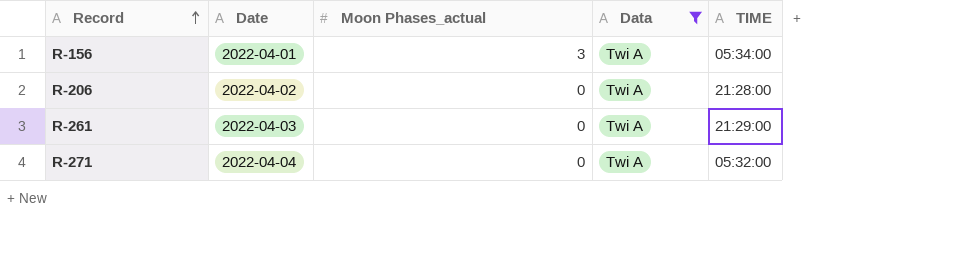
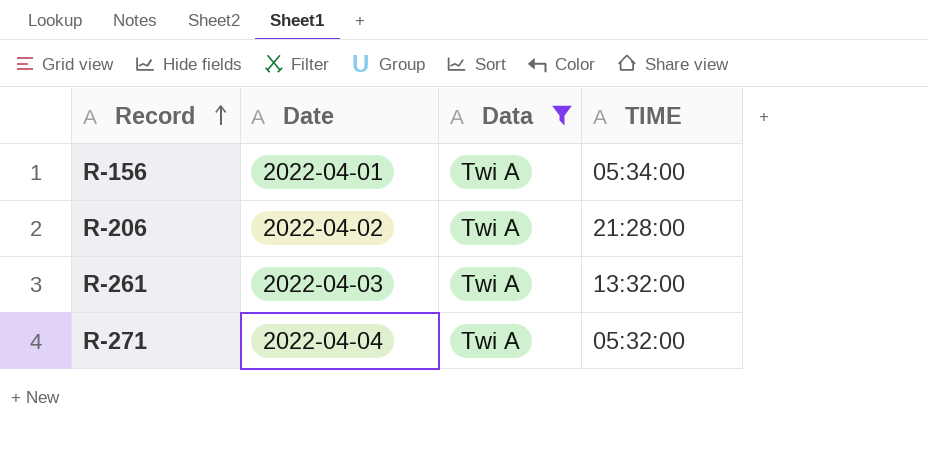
column Moon Phases_actual | position: 3 -> none
R-261 | TIME: 21:29:00 -> 13:32:00

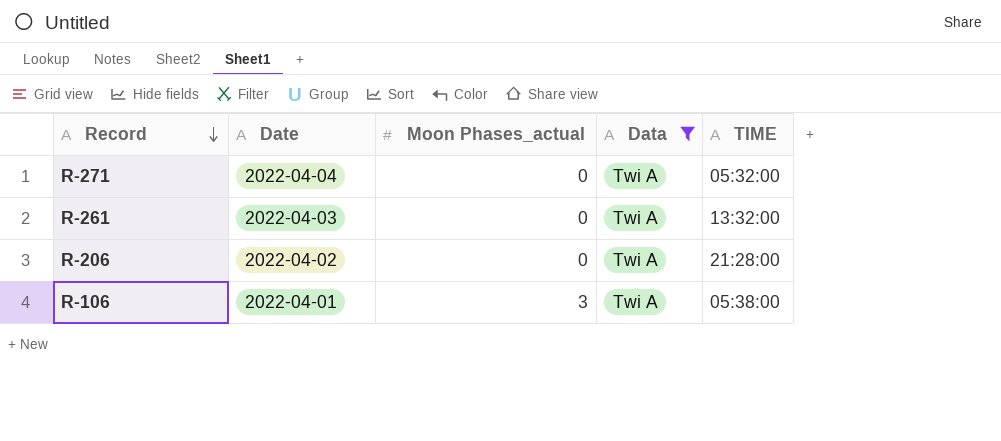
row order: Record ascending -> Record descending
column Moon Phases_actual | position: none -> 3
row R-156: 2022-04-01 | Twi A | 05:34:00 -> none
row R-106: none -> 2022-04-01 | 3 | Twi A | 05:38:00

